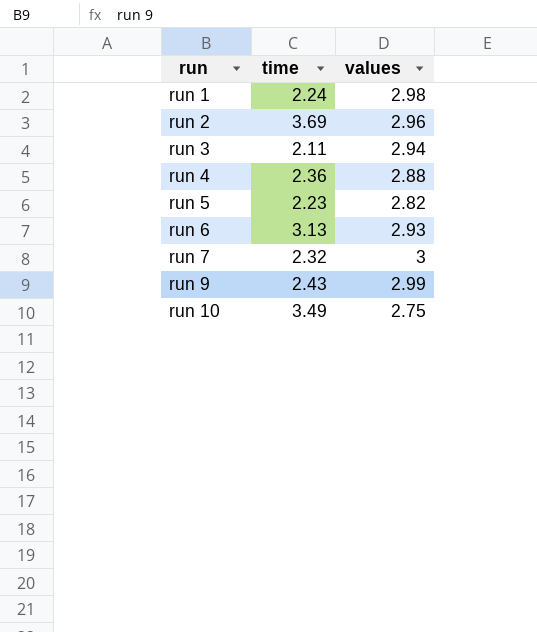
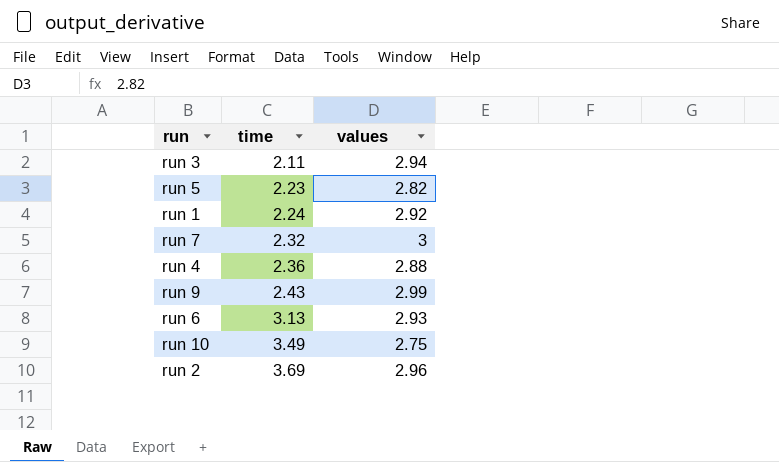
row order: run ascending -> time ascending
run 1 | values: 2.98 -> 2.92

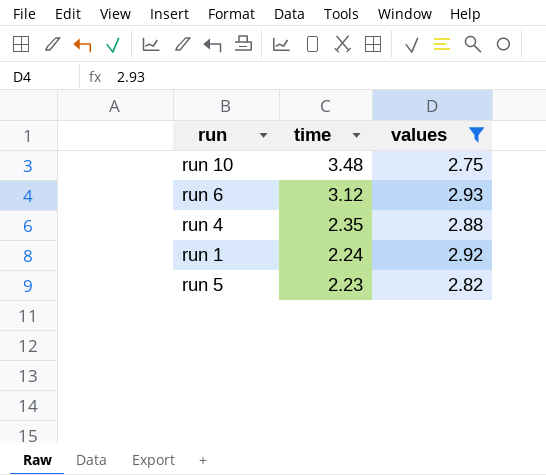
filter: none -> values <= 2.93
row order: time ascending -> time descending
run 10 | time: 3.49 -> 3.48
run 6 | time: 3.13 -> 3.12
run 4 | time: 2.36 -> 2.35

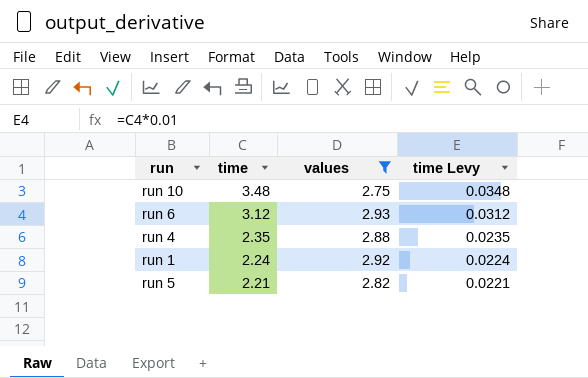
column time Levy | formula: none -> [time] * 0.01
run 5 | time: 2.23 -> 2.21

